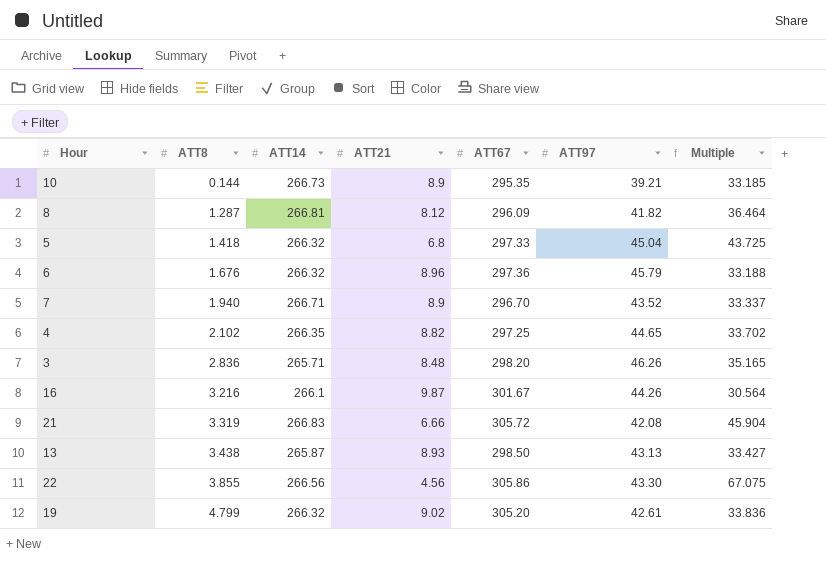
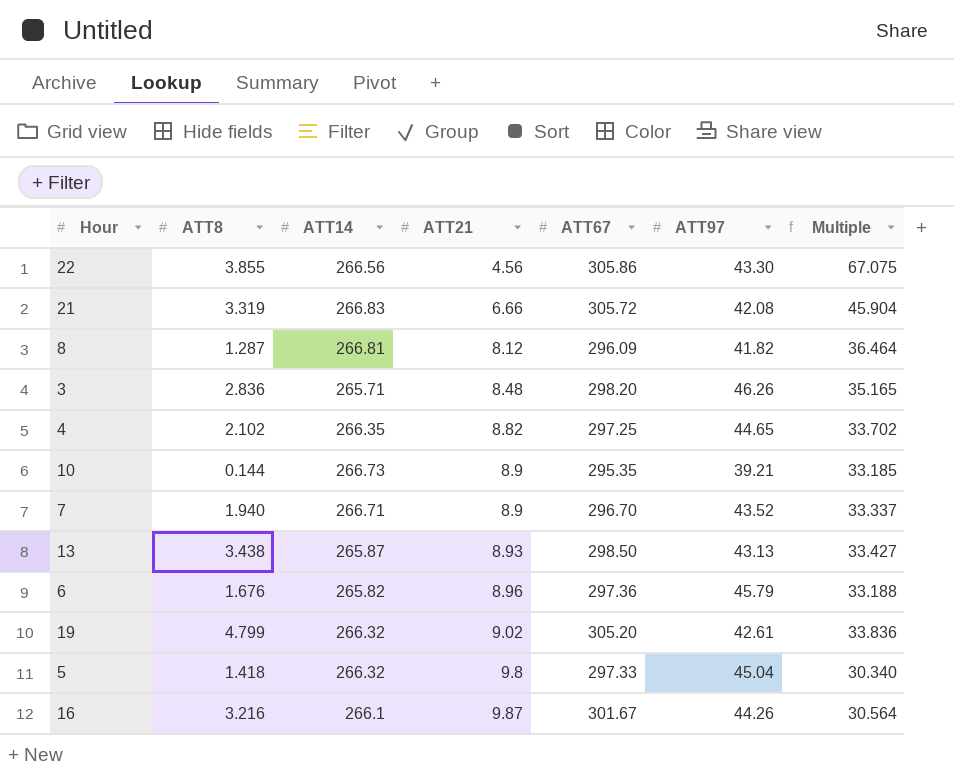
row order: ATT8 ascending -> ATT21 ascending
6 | ATT14: 266.32 -> 265.82
5 | ATT21: 6.8 -> 9.8
5 | Multiple: 43.725 -> 30.340

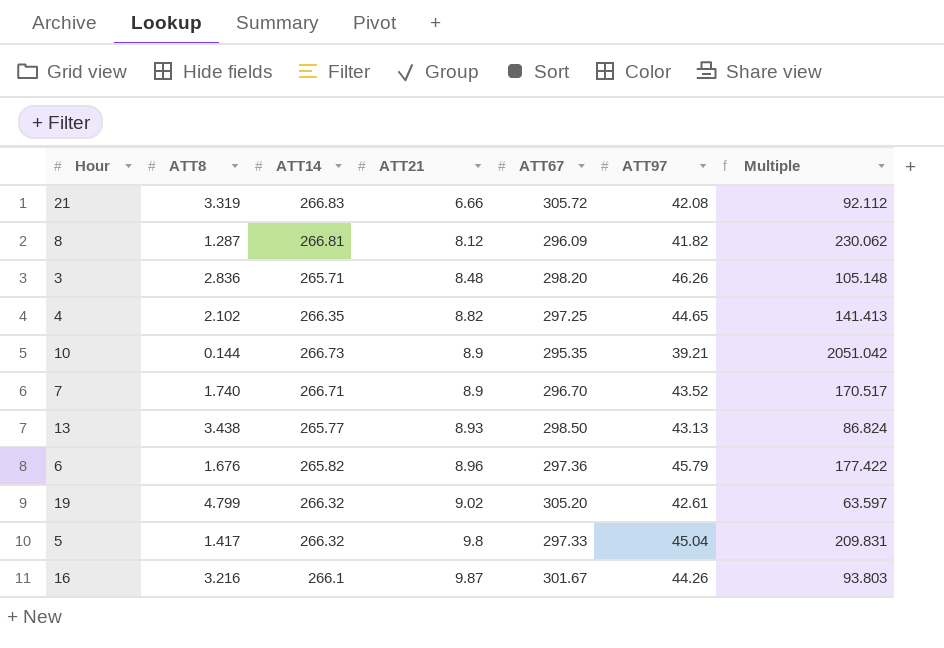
column Multiple | formula: [ATT67] / [ATT21] -> [ATT67] / [ATT8]
row 22: 3.855 | 266.56 | 4.56 | 305.86 | 43.30 | 67.075 -> none
7 | ATT8: 1.940 -> 1.740
13 | ATT14: 265.87 -> 265.77
5 | ATT8: 1.418 -> 1.417

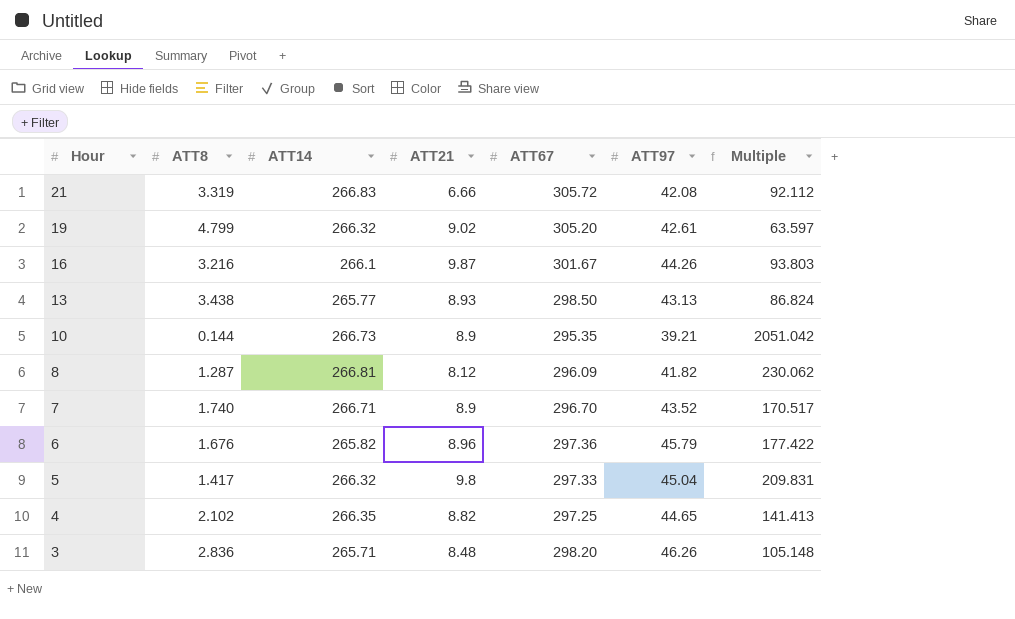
row order: ATT21 ascending -> Hour descending

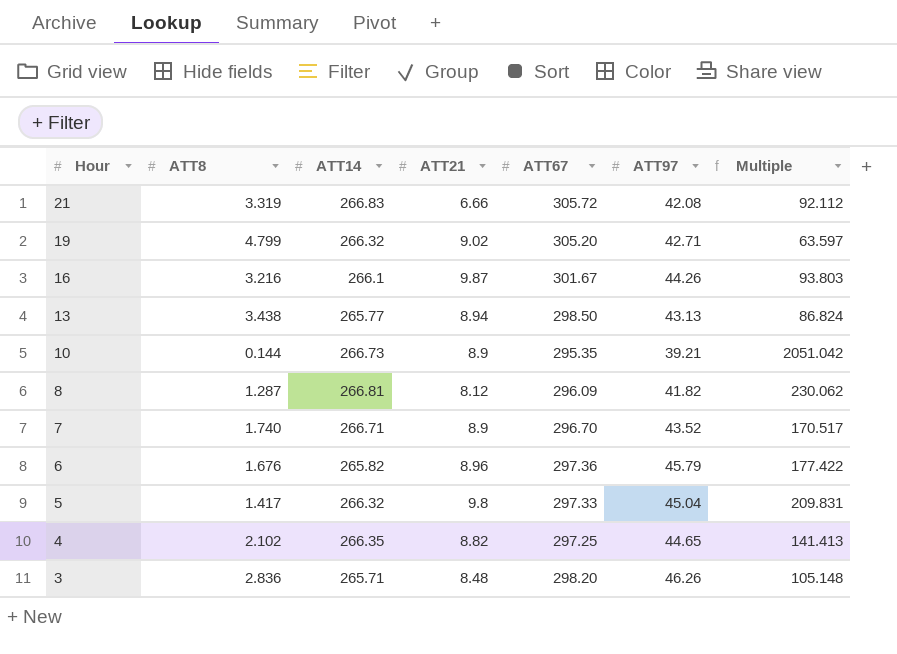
19 | ATT97: 42.61 -> 42.71
13 | ATT21: 8.93 -> 8.94

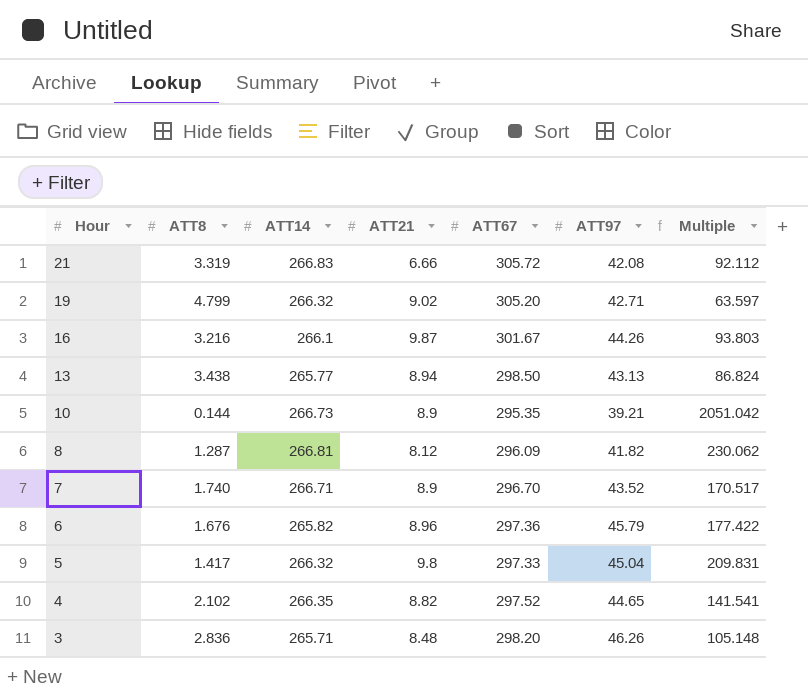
4 | ATT67: 297.25 -> 297.52
4 | Multiple: 141.413 -> 141.541

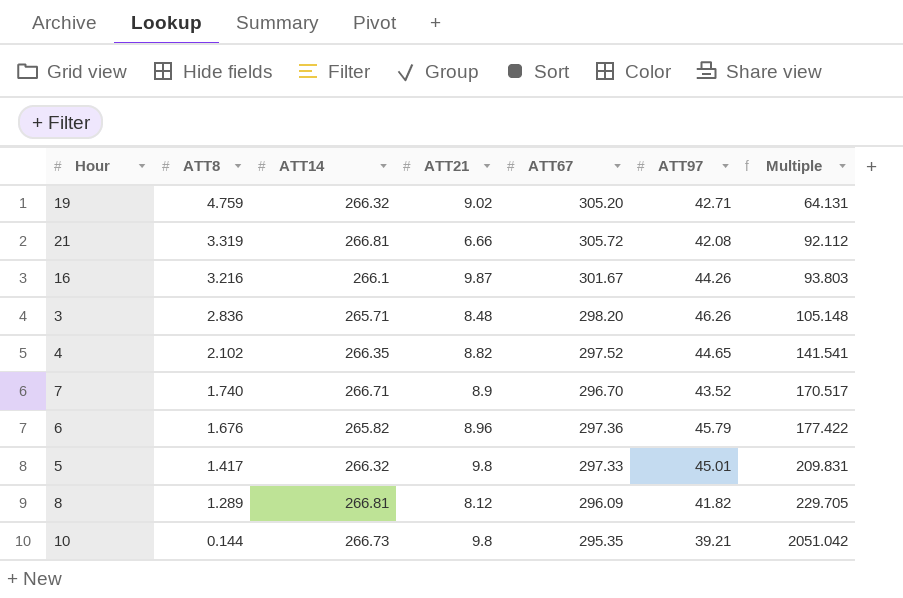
row order: Hour descending -> ATT8 descending
row 13: 3.438 | 265.77 | 8.94 | 298.50 | 43.13 | 86.824 -> none
19 | ATT8: 4.799 -> 4.759
19 | Multiple: 63.597 -> 64.131
21 | ATT14: 266.83 -> 266.81
5 | ATT97: 45.04 -> 45.01
8 | ATT8: 1.287 -> 1.289
8 | Multiple: 230.062 -> 229.705
10 | ATT21: 8.9 -> 9.8

